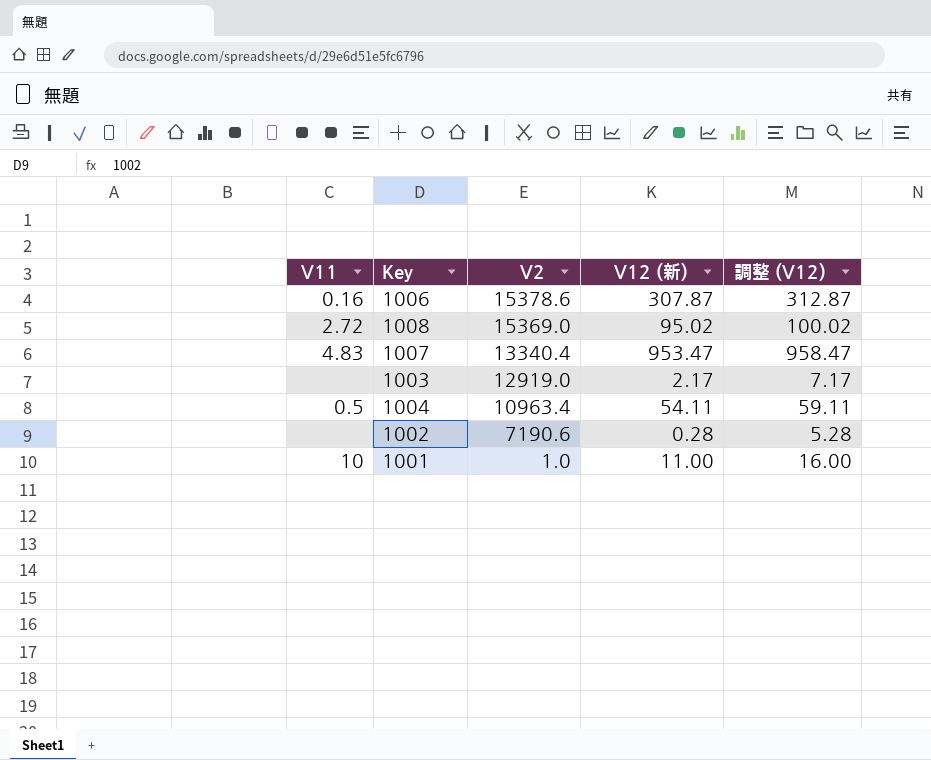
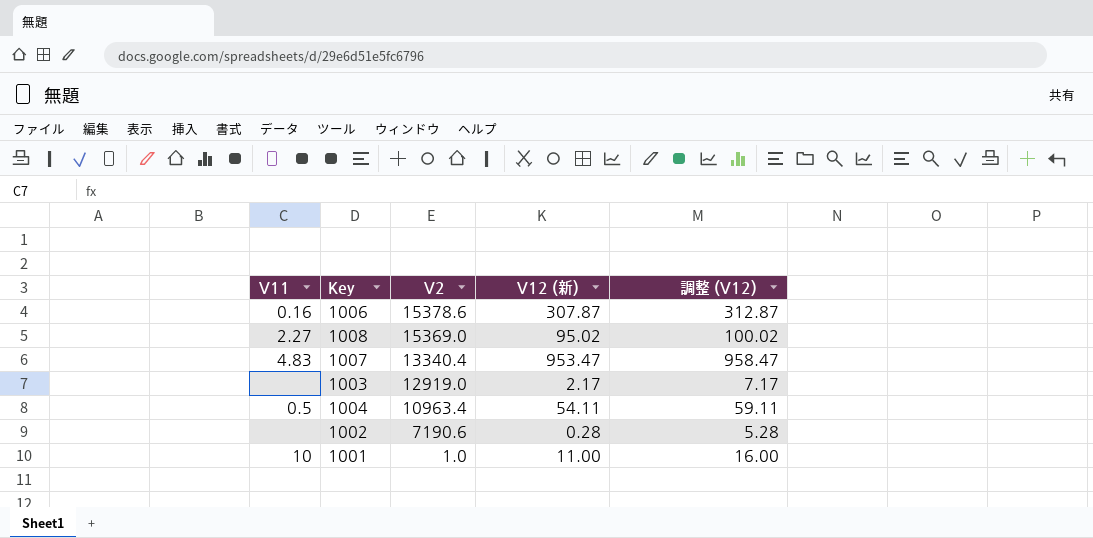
1008 | V11: 2.72 -> 2.27

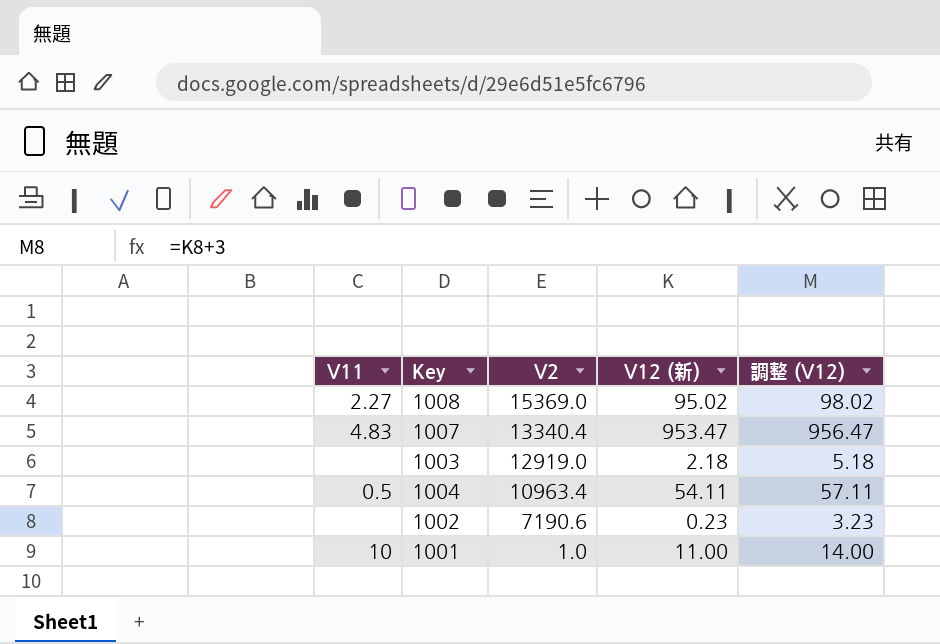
column 調整 (V12) | formula: [V12 (新)] + 5 -> [V12 (新)] + 3
row 1006: 0.16 | 15378.6 | 307.87 | 312.87 -> none
1003 | V12 (新): 2.17 -> 2.18
1002 | V12 (新): 0.28 -> 0.23

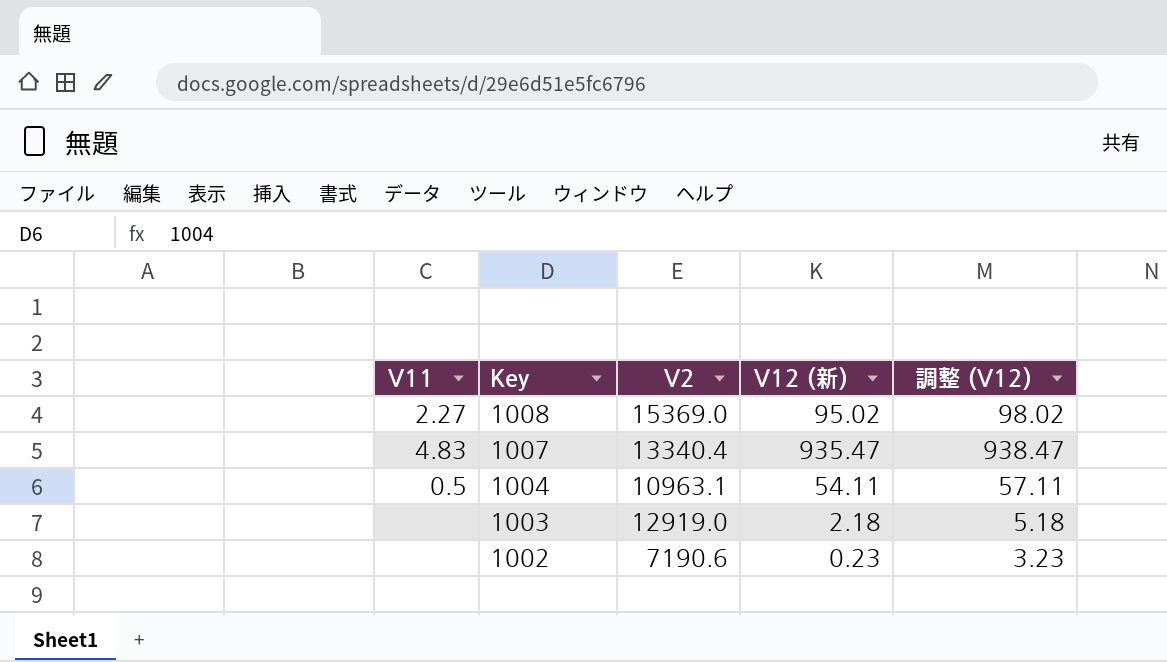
row order: V2 descending -> Key descending
row 1001: 10 | 1.0 | 11.00 | 14.00 -> none
1007 | V12 (新): 953.47 -> 935.47
1007 | 調整 (V12): 956.47 -> 938.47
1004 | V2: 10963.4 -> 10963.1

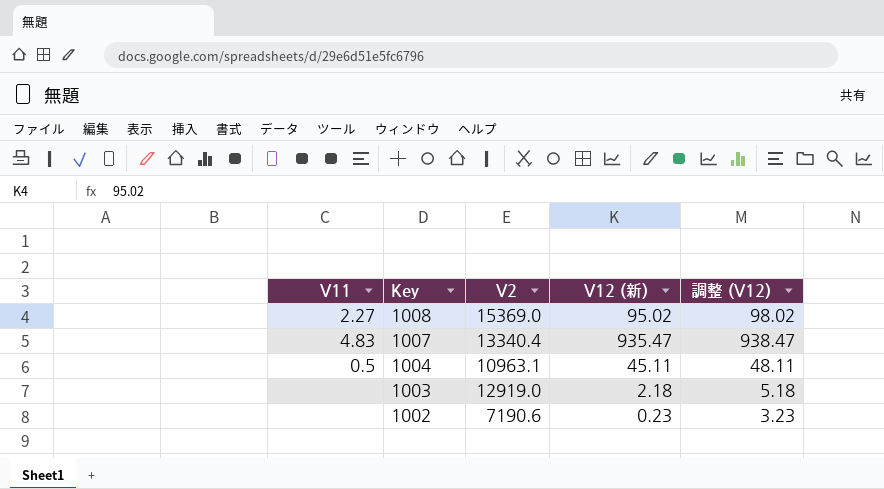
1004 | V12 (新): 54.11 -> 45.11
1004 | 調整 (V12): 57.11 -> 48.11

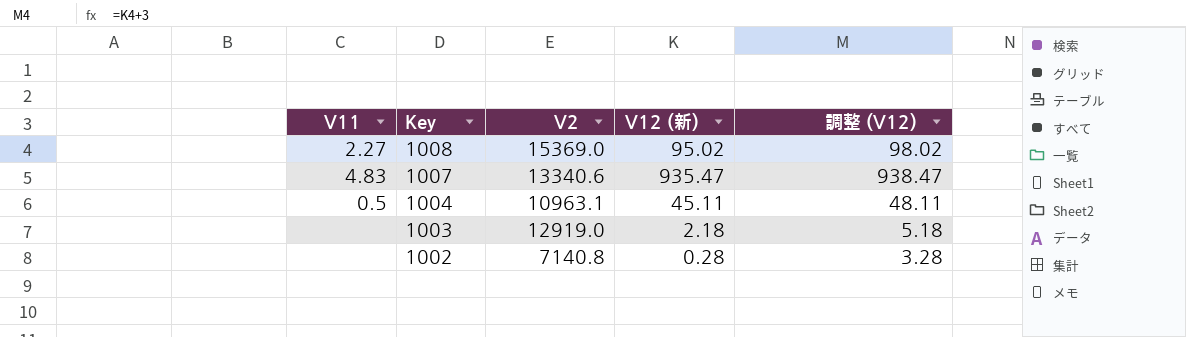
1007 | V2: 13340.4 -> 13340.6
1002 | V2: 7190.6 -> 7140.8
1002 | V12 (新): 0.23 -> 0.28
1002 | 調整 (V12): 3.23 -> 3.28

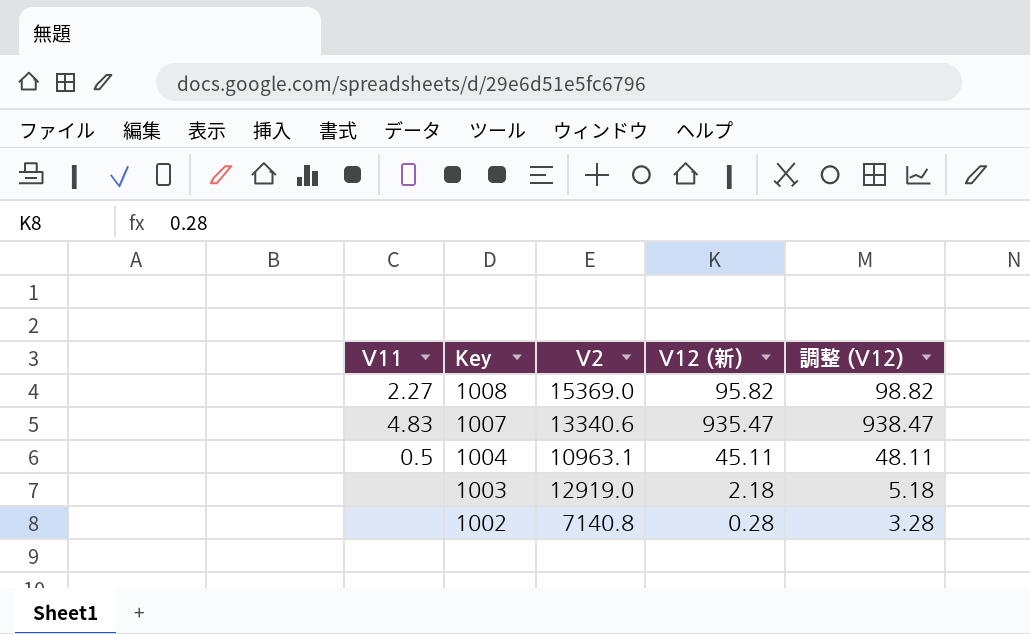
1008 | V12 (新): 95.02 -> 95.82
1008 | 調整 (V12): 98.02 -> 98.82

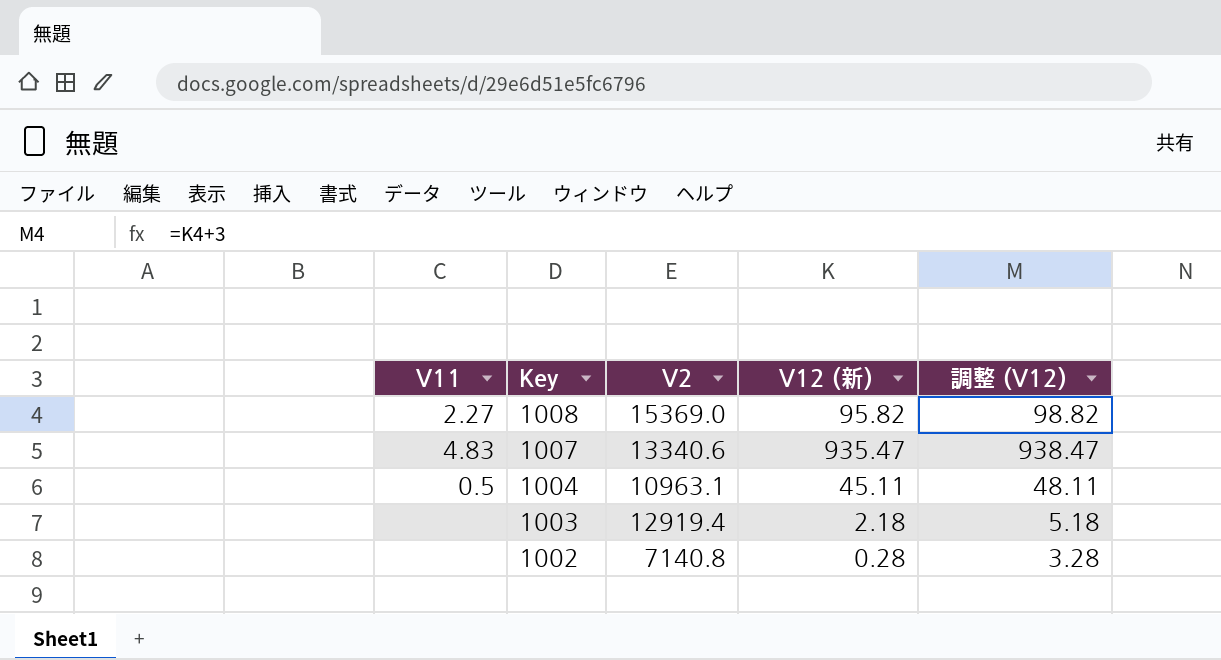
1003 | V2: 12919.0 -> 12919.4

